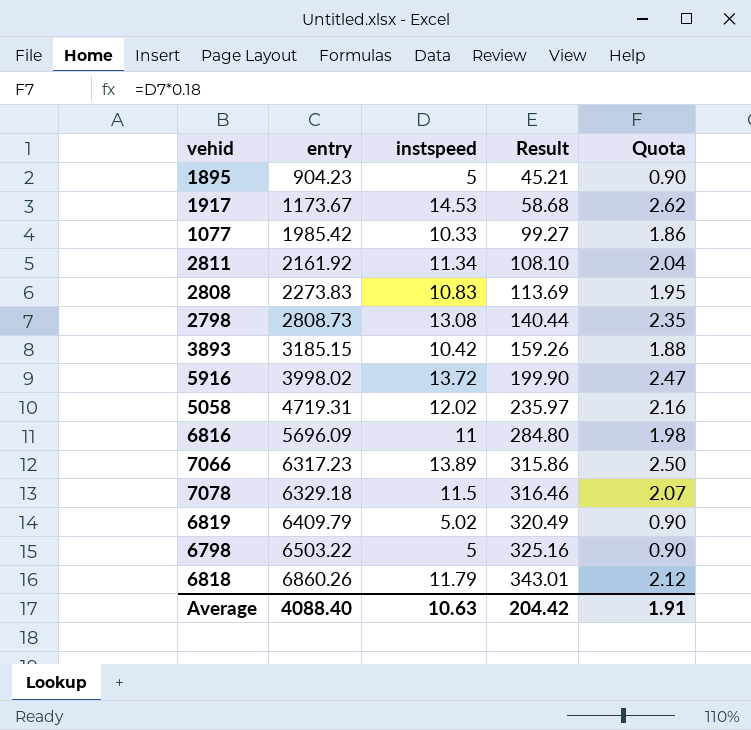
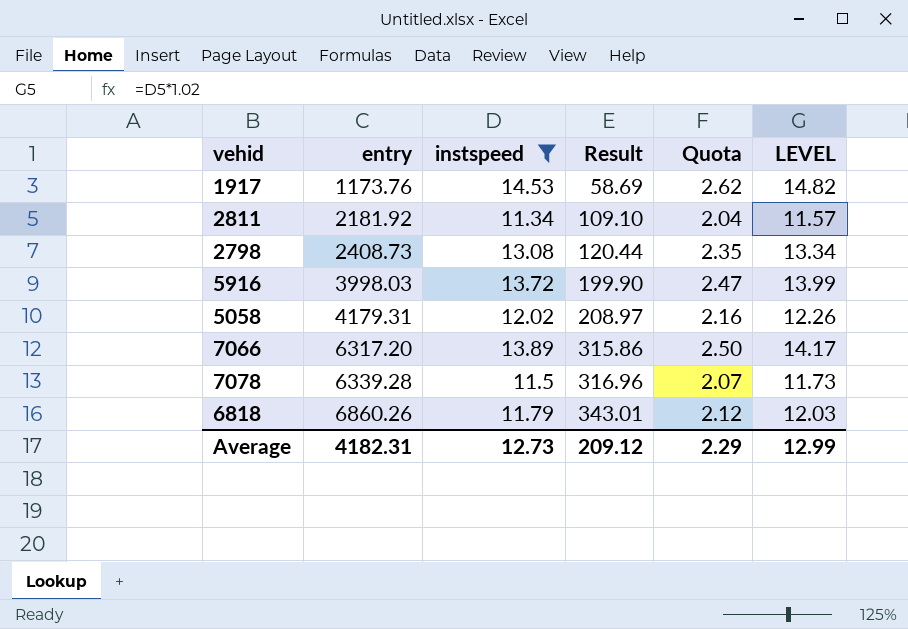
filter: none -> instspeed >= 11.34
column LEVEL | formula: none -> [instspeed] * 1.02
1917 | entry: 1173.67 -> 1173.76
1917 | Result: 58.68 -> 58.69
2811 | entry: 2161.92 -> 2181.92
2811 | Result: 108.10 -> 109.10
2798 | entry: 2808.73 -> 2408.73
2798 | Result: 140.44 -> 120.44
5916 | entry: 3998.02 -> 3998.03
5058 | entry: 4719.31 -> 4179.31
5058 | Result: 235.97 -> 208.97
7066 | entry: 6317.23 -> 6317.20
7078 | entry: 6329.18 -> 6339.28
7078 | Result: 316.46 -> 316.96
Average | entry: 4088.40 -> 4182.31
Average | instspeed: 10.63 -> 12.73
Average | Result: 204.42 -> 209.12
Average | Quota: 1.91 -> 2.29

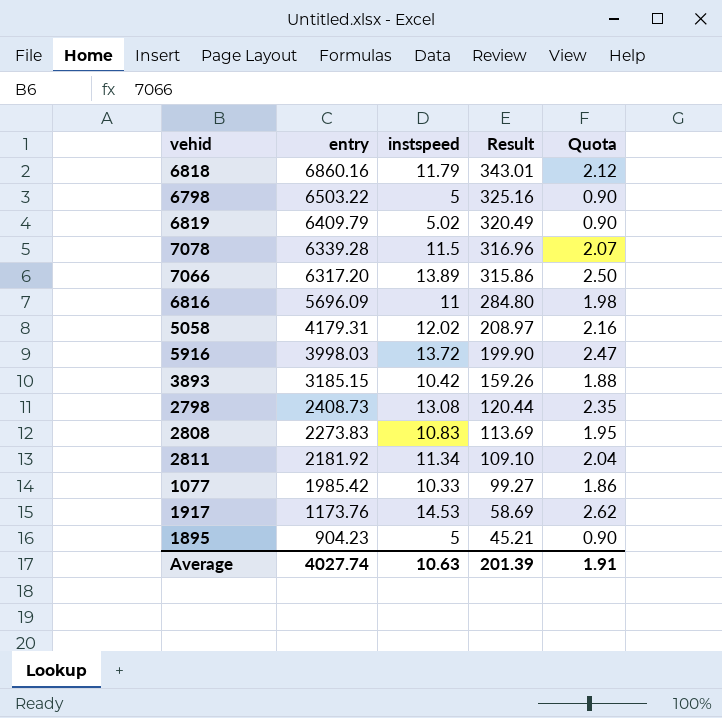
filter: instspeed >= 11.34 -> none
row order: entry ascending -> entry descending
column LEVEL | formula: [instspeed] * 1.02 -> none
6818 | entry: 6860.26 -> 6860.16
Average | entry: 4182.31 -> 4027.74
Average | instspeed: 12.73 -> 10.63
Average | Result: 209.12 -> 201.39
Average | Quota: 2.29 -> 1.91

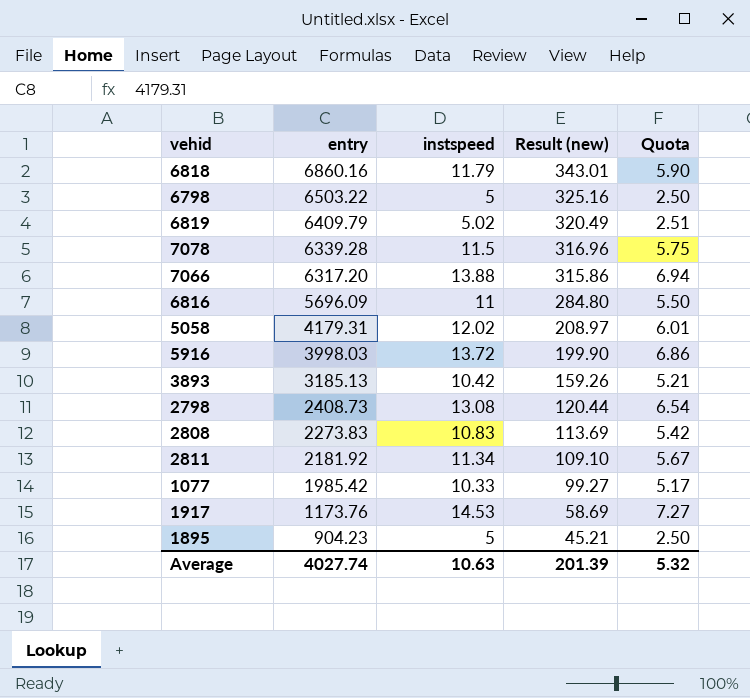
column name: Result -> Result (new)
column Quota | formula: [instspeed] * 0.18 -> [instspeed] * 0.5
7066 | instspeed: 13.89 -> 13.88
3893 | entry: 3185.15 -> 3185.13
Average | Quota: 1.91 -> 5.32

